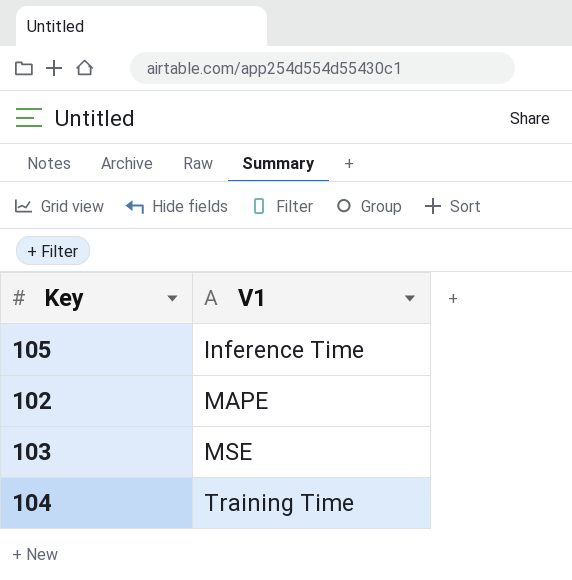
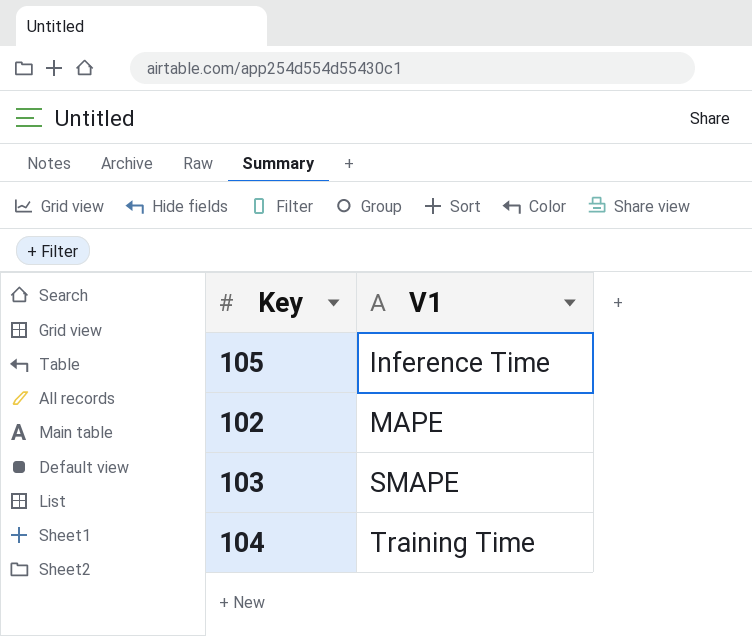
103 | V1: MSE -> SMAPE

